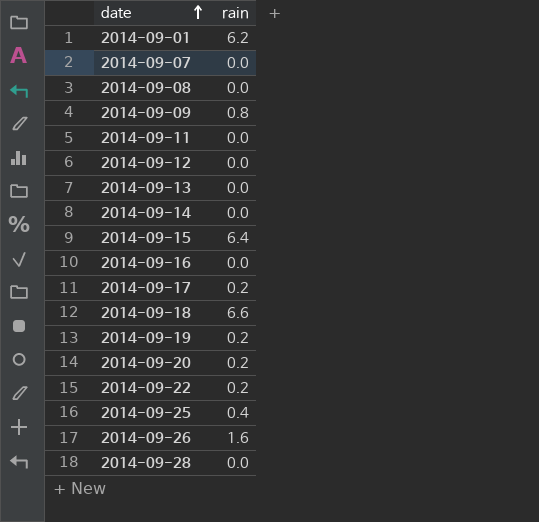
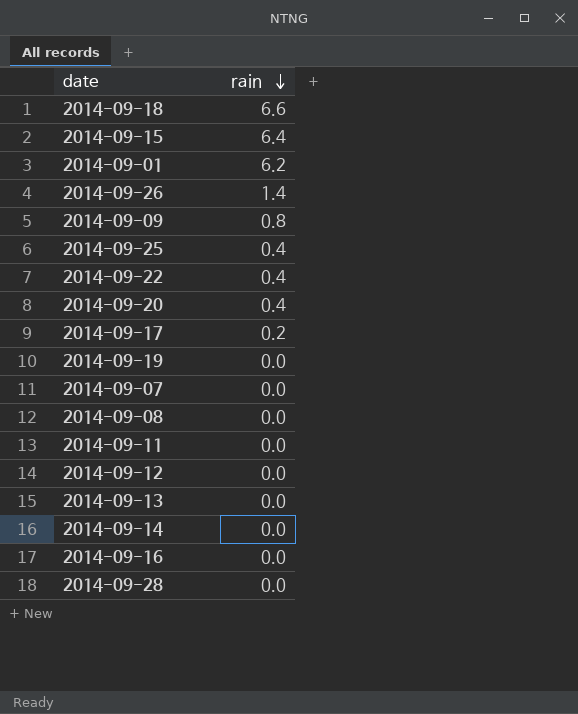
row order: date ascending -> rain descending
2014-09-26 | rain: 1.6 -> 1.4
2014-09-22 | rain: 0.2 -> 0.4
2014-09-20 | rain: 0.2 -> 0.4
2014-09-19 | rain: 0.2 -> 0.0

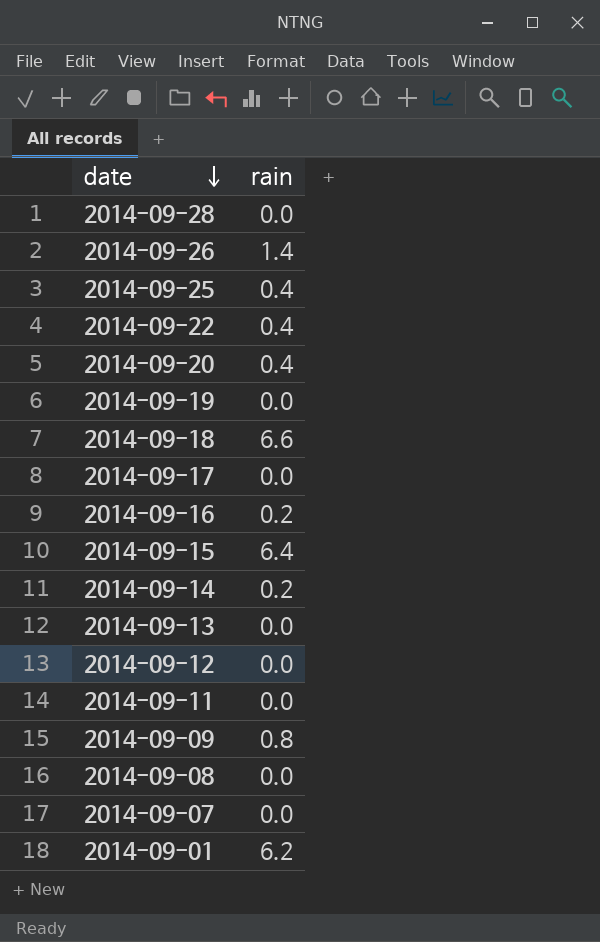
row order: rain descending -> date descending
2014-09-17 | rain: 0.2 -> 0.0
2014-09-16 | rain: 0.0 -> 0.2
2014-09-14 | rain: 0.0 -> 0.2

